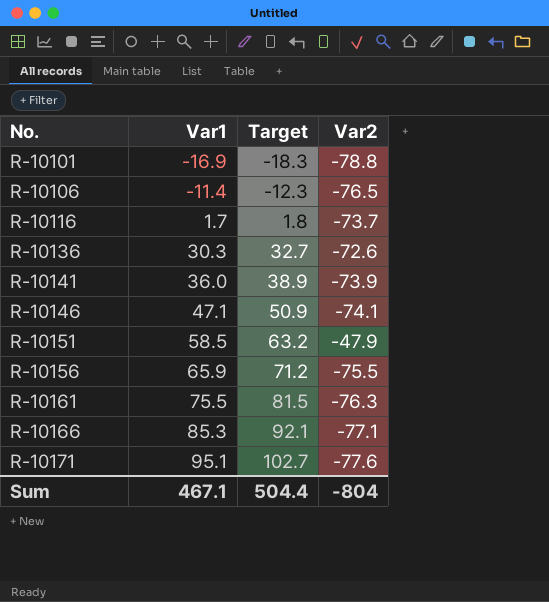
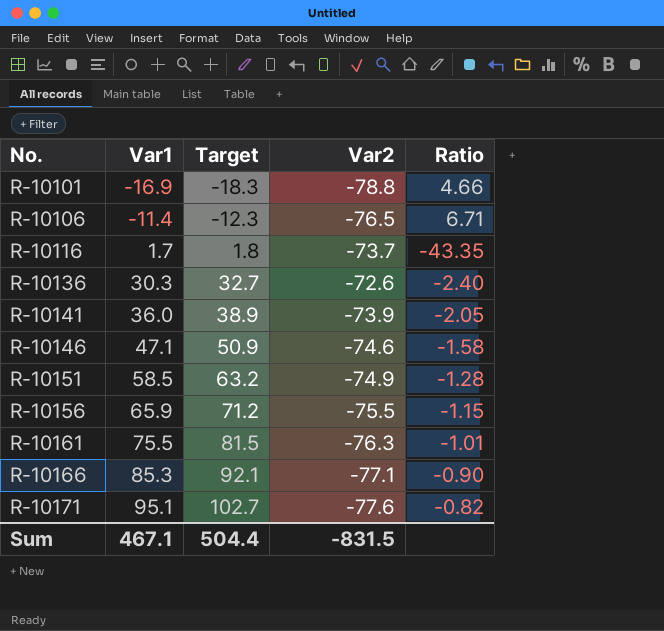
column Ratio | formula: none -> [Var2] / [Var1]
R-10146 | Var2: -74.1 -> -74.6
R-10151 | Var2: -47.9 -> -74.9
Sum | Var2: -804 -> -831.5

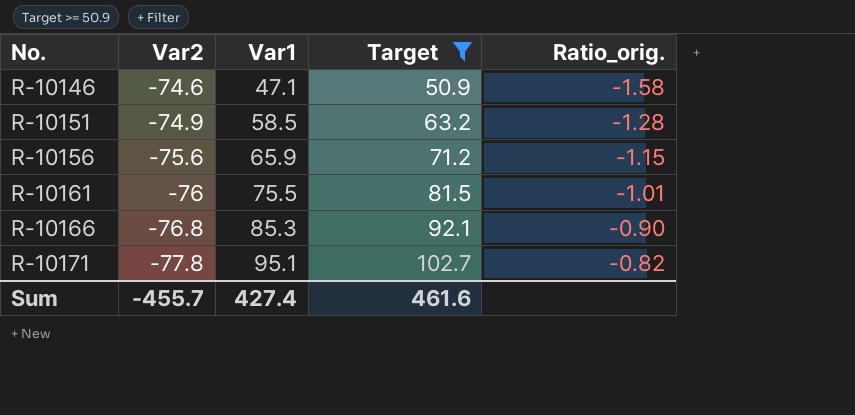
filter: none -> Target >= 50.9
column Var2 | position: 4 -> 2
column name: Ratio -> Ratio_orig.
R-10156 | Var2: -75.5 -> -75.6
R-10161 | Var2: -76.3 -> -76
R-10166 | Var2: -77.1 -> -76.8
R-10171 | Var2: -77.6 -> -77.8
Sum | Var2: -831.5 -> -455.7
Sum | Var1: 467.1 -> 427.4
Sum | Target: 504.4 -> 461.6

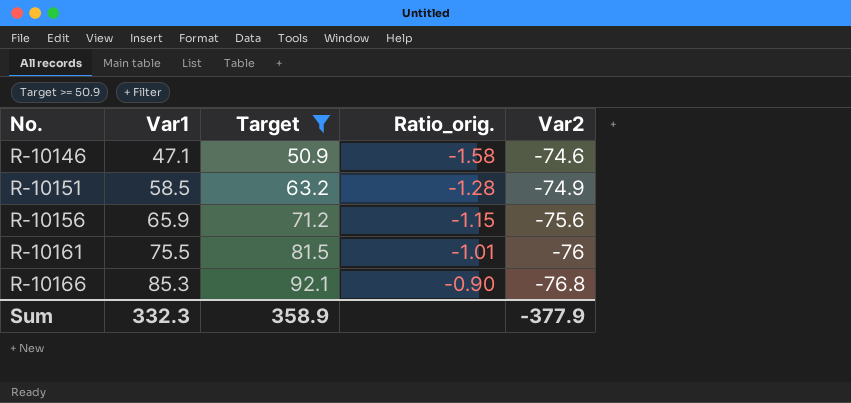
column Var2 | position: 2 -> 5
row R-10171: -77.8 | 95.1 | 102.7 | -0.82 -> none
Sum | Var1: 427.4 -> 332.3
Sum | Target: 461.6 -> 358.9
Sum | Var2: -455.7 -> -377.9

